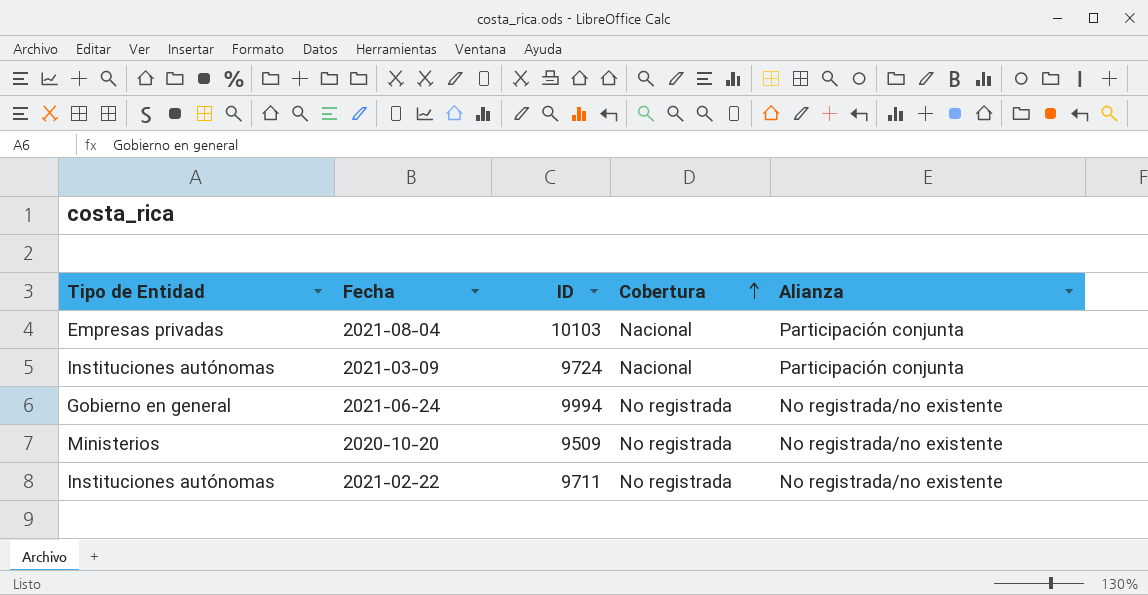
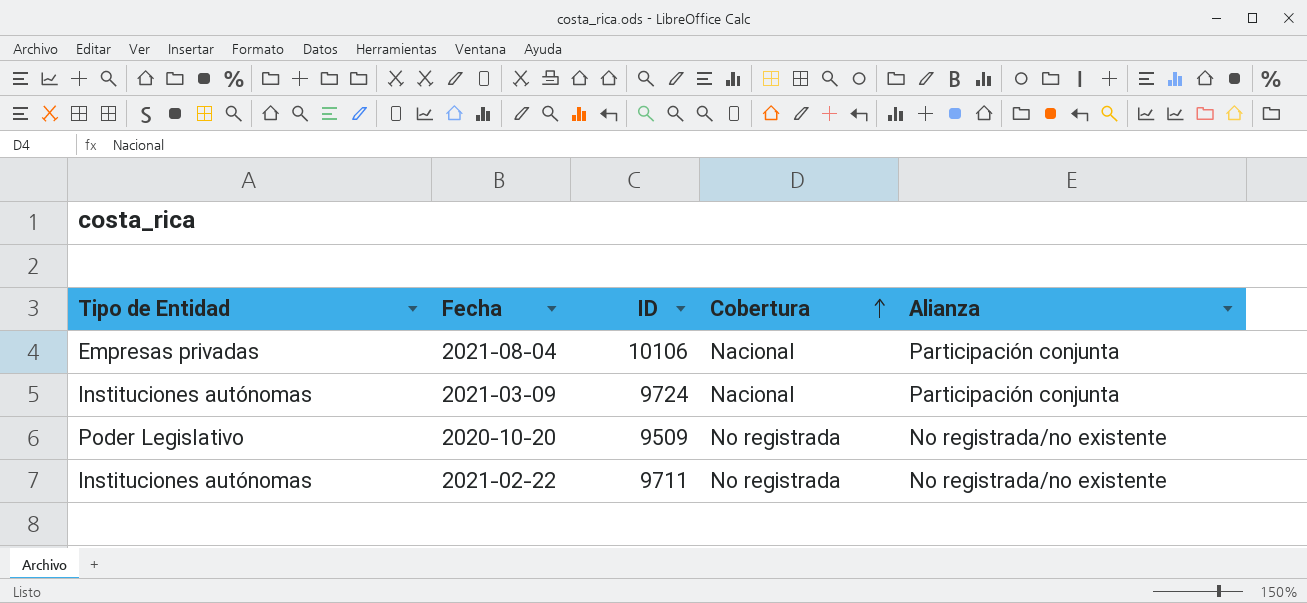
row 2021-06-24: Gobierno en general | 9994 | No registrada | No registrada/no existente -> none
2021-08-04 | ID: 10103 -> 10106
2020-10-20 | Tipo de Entidad: Ministerios -> Poder Legislativo

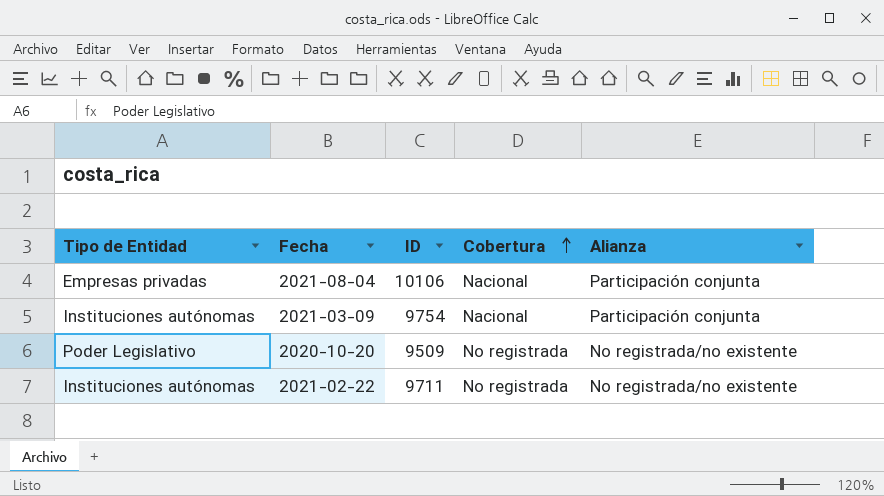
2021-03-09 | ID: 9724 -> 9754

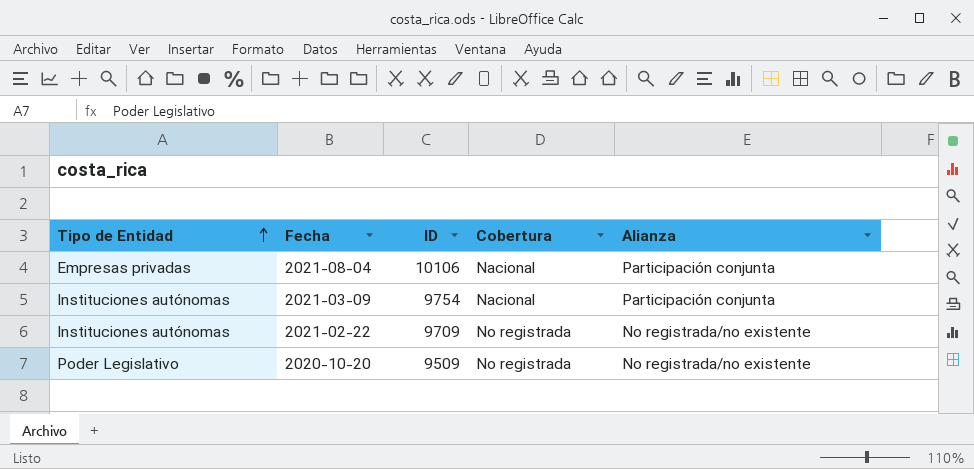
row order: Cobertura ascending -> Tipo de Entidad ascending
2021-02-22 | ID: 9711 -> 9709

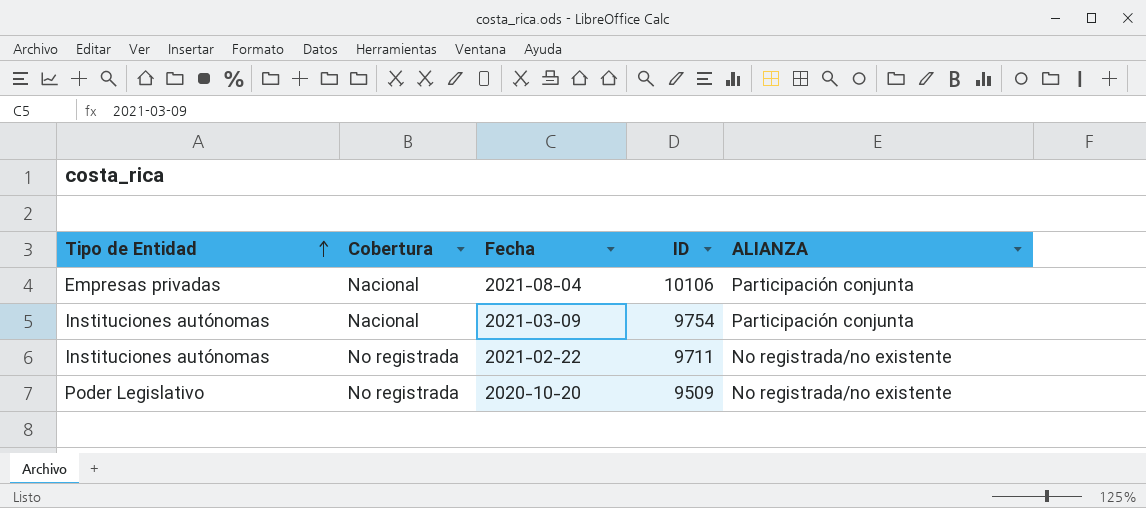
column Cobertura | position: 4 -> 2
column name: Alianza -> ALIANZA
2021-02-22 | ID: 9709 -> 9711

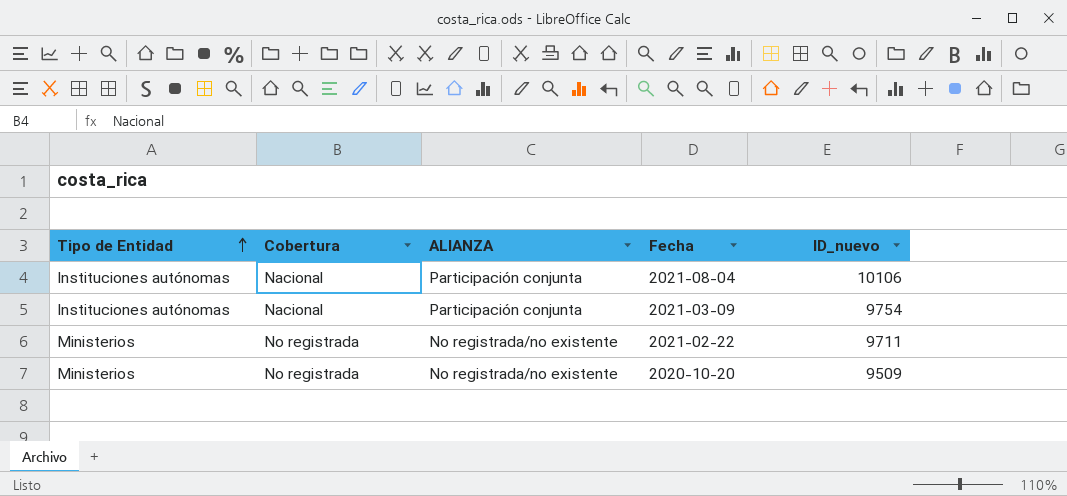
column ALIANZA | position: 5 -> 3
column name: ID -> ID_nuevo
2021-08-04 | Tipo de Entidad: Empresas privadas -> Instituciones autónomas
2021-02-22 | Tipo de Entidad: Instituciones autónomas -> Ministerios
2020-10-20 | Tipo de Entidad: Poder Legislativo -> Ministerios

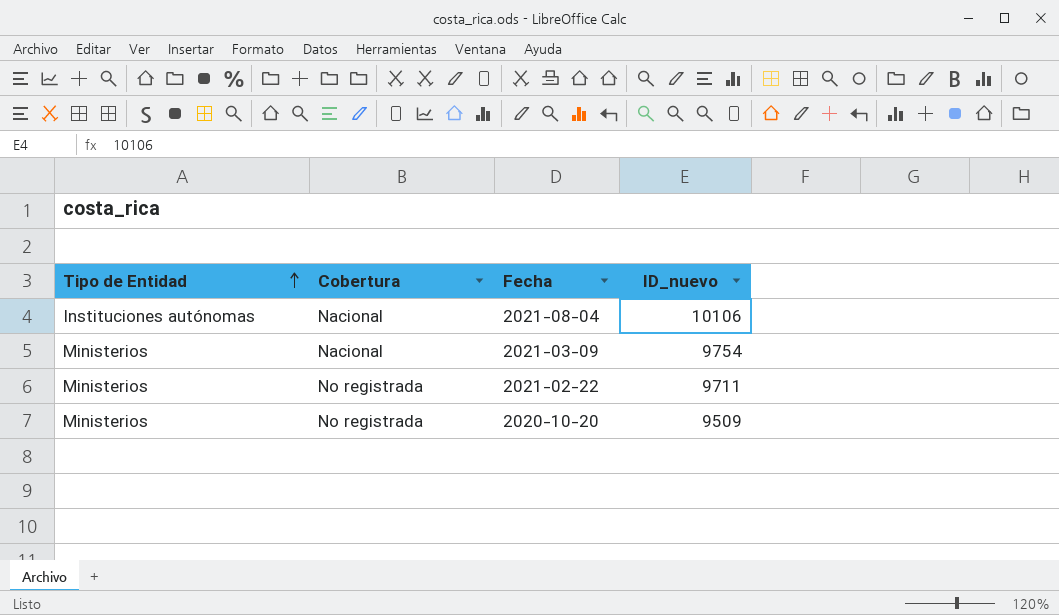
column ALIANZA | position: 3 -> none
2021-03-09 | Tipo de Entidad: Instituciones autónomas -> Ministerios

